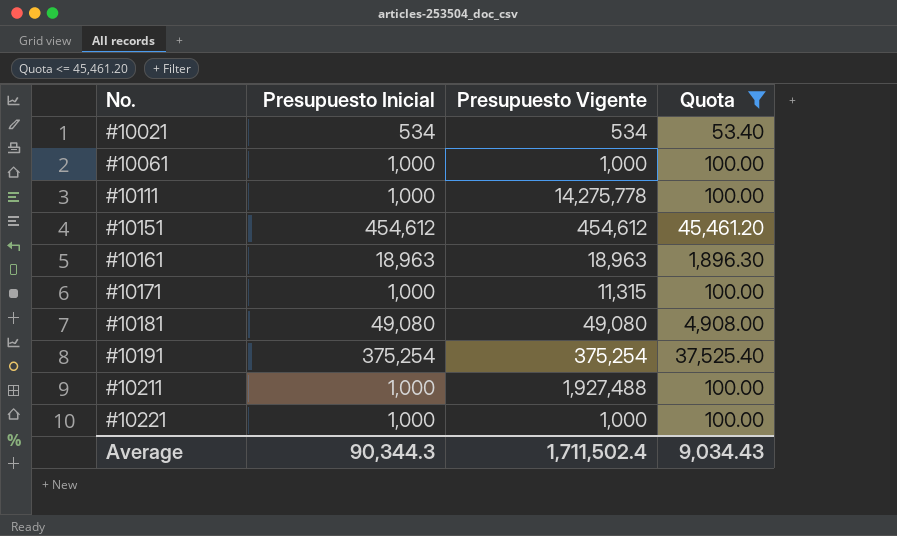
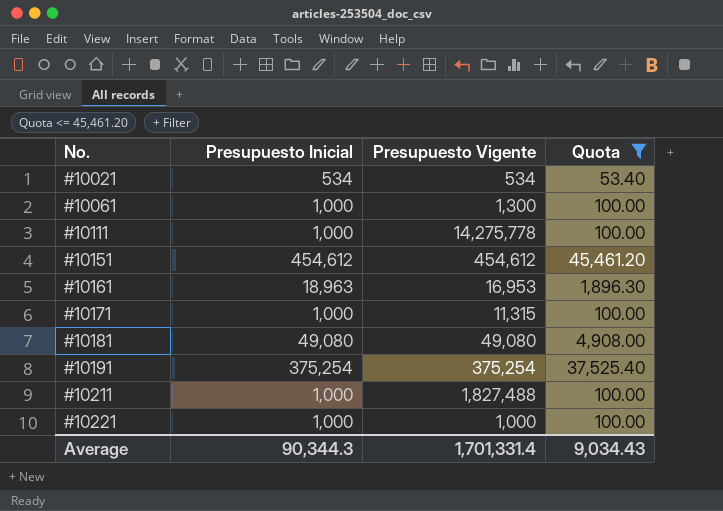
#10061 | Presupuesto Vigente: 1,000 -> 1,300
#10161 | Presupuesto Vigente: 18,963 -> 16,953
#10211 | Presupuesto Vigente: 1,927,488 -> 1,827,488
Average | Presupuesto Vigente: 1,711,502.4 -> 1,701,331.4

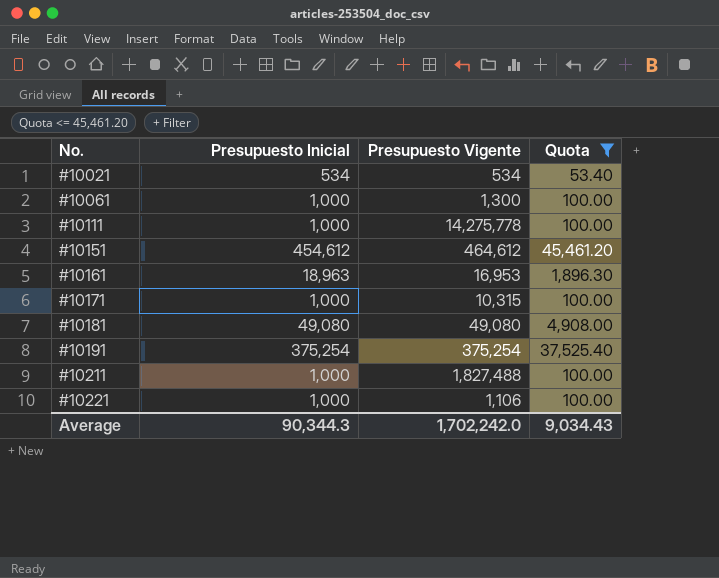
#10151 | Presupuesto Vigente: 454,612 -> 464,612
#10171 | Presupuesto Vigente: 11,315 -> 10,315
#10221 | Presupuesto Vigente: 1,000 -> 1,106
Average | Presupuesto Vigente: 1,701,331.4 -> 1,702,242.0

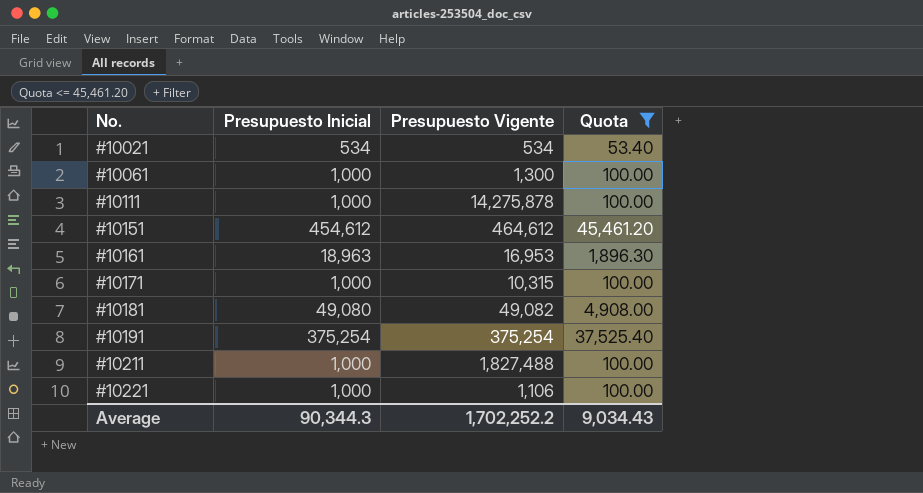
#10111 | Presupuesto Vigente: 14,275,778 -> 14,275,878
#10181 | Presupuesto Vigente: 49,080 -> 49,082
Average | Presupuesto Vigente: 1,702,242.0 -> 1,702,252.2

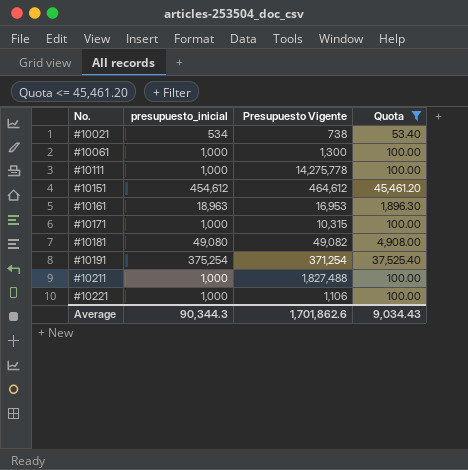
column name: Presupuesto Inicial -> presupuesto_inicial
#10021 | Presupuesto Vigente: 534 -> 738
#10111 | Presupuesto Vigente: 14,275,878 -> 14,275,778
#10191 | Presupuesto Vigente: 375,254 -> 371,254
Average | Presupuesto Vigente: 1,702,252.2 -> 1,701,862.6

